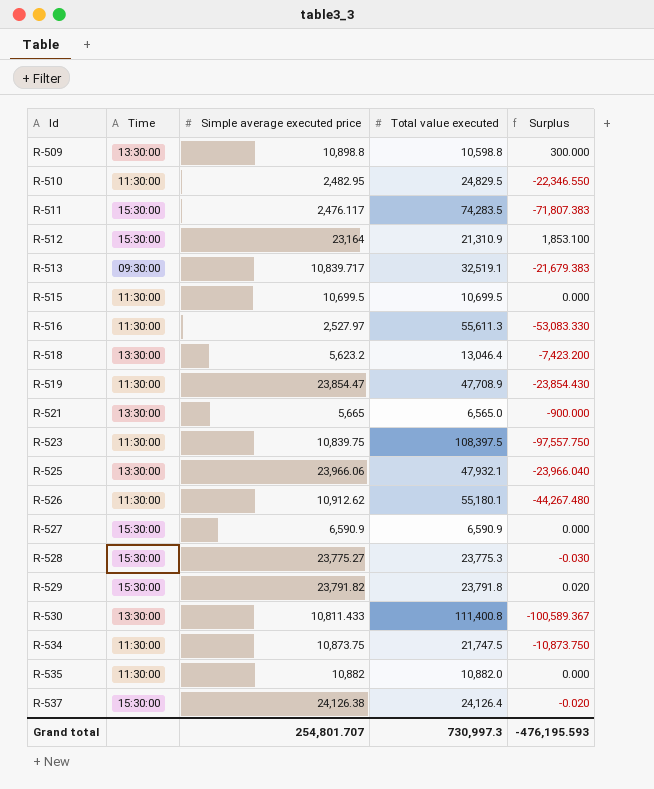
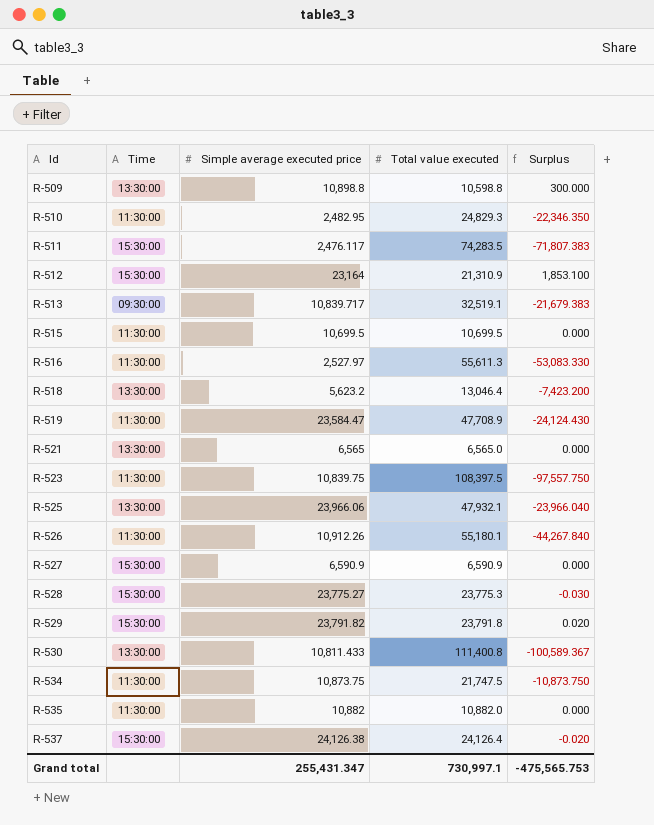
R-510 | Total value executed: 24,829.5 -> 24,829.3
R-510 | Surplus: -22,346.550 -> -22,346.350
R-519 | Simple average executed price: 23,854.47 -> 23,584.47
R-519 | Surplus: -23,854.430 -> -24,124.430
R-521 | Simple average executed price: 5,665 -> 6,565
R-521 | Surplus: -900.000 -> 0.000
R-526 | Simple average executed price: 10,912.62 -> 10,912.26
R-526 | Surplus: -44,267.480 -> -44,267.840
Grand total | Simple average executed price: 254,801.707 -> 255,431.347
Grand total | Total value executed: 730,997.3 -> 730,997.1
Grand total | Surplus: -476,195.593 -> -475,565.753

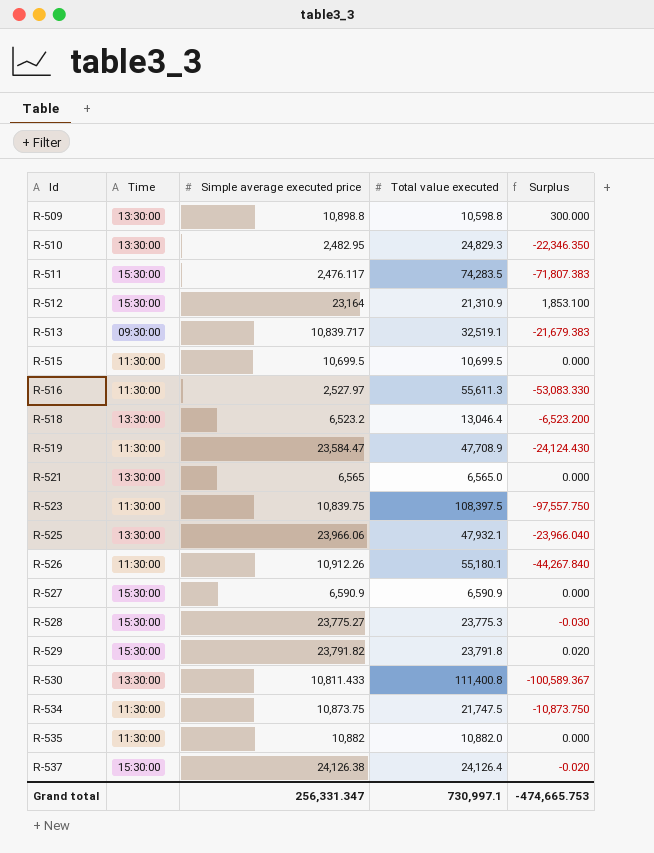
R-510 | Time: 11:30:00 -> 13:30:00
R-518 | Simple average executed price: 5,623.2 -> 6,523.2
R-518 | Surplus: -7,423.200 -> -6,523.200
Grand total | Simple average executed price: 255,431.347 -> 256,331.347
Grand total | Surplus: -475,565.753 -> -474,665.753

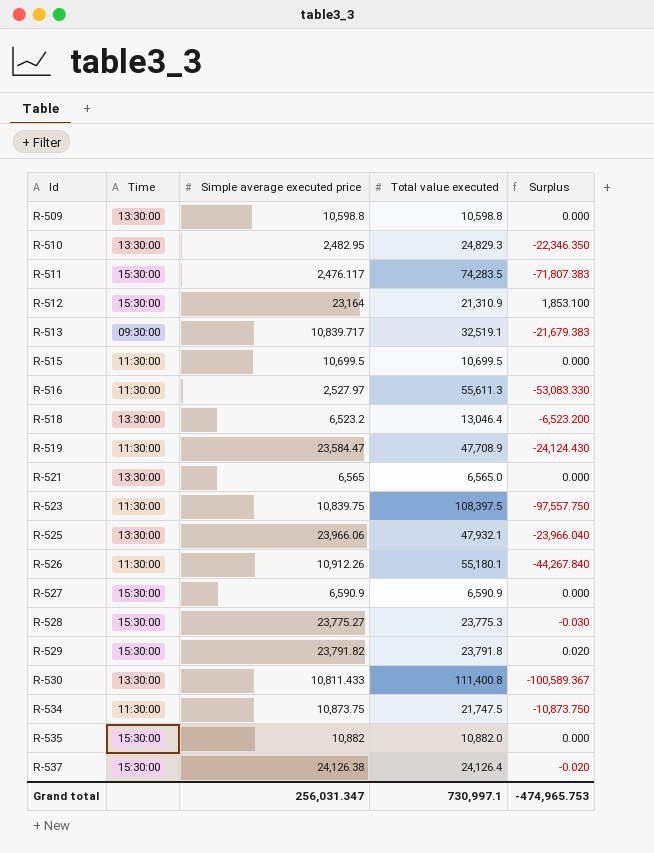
R-509 | Simple average executed price: 10,898.8 -> 10,598.8
R-509 | Surplus: 300.000 -> 0.000
R-535 | Time: 11:30:00 -> 15:30:00
Grand total | Simple average executed price: 256,331.347 -> 256,031.347
Grand total | Surplus: -474,665.753 -> -474,965.753

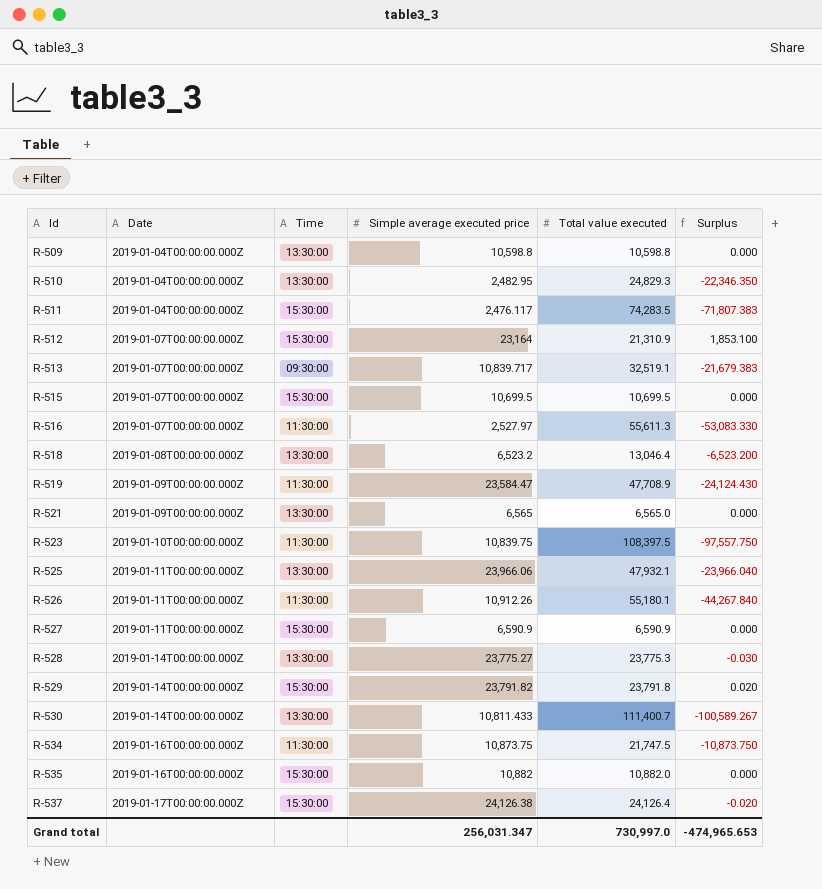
column Date | position: none -> 2
R-515 | Time: 11:30:00 -> 15:30:00
R-528 | Time: 15:30:00 -> 13:30:00
R-530 | Total value executed: 111,400.8 -> 111,400.7
R-530 | Surplus: -100,589.367 -> -100,589.267
Grand total | Total value executed: 730,997.1 -> 730,997.0
Grand total | Surplus: -474,965.753 -> -474,965.653

